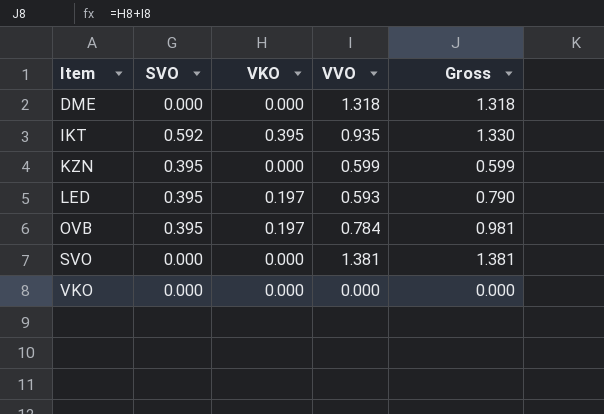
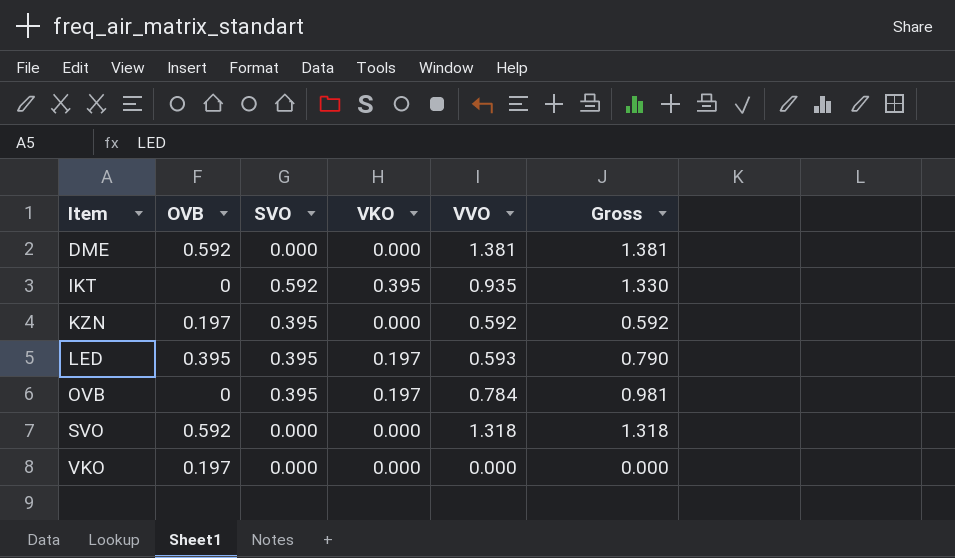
column OVB | position: none -> 2
DME | VVO: 1.318 -> 1.381
DME | Gross: 1.318 -> 1.381
KZN | VVO: 0.599 -> 0.592
KZN | Gross: 0.599 -> 0.592
SVO | VVO: 1.381 -> 1.318
SVO | Gross: 1.381 -> 1.318

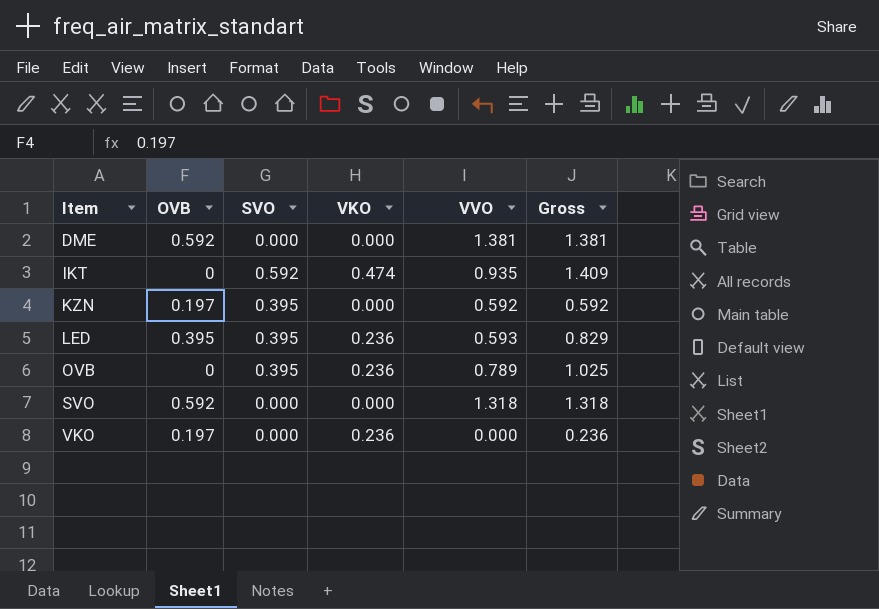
IKT | VKO: 0.395 -> 0.474
IKT | Gross: 1.330 -> 1.409
LED | VKO: 0.197 -> 0.236
LED | Gross: 0.790 -> 0.829
OVB | VKO: 0.197 -> 0.236
OVB | VVO: 0.784 -> 0.789
OVB | Gross: 0.981 -> 1.025
VKO | VKO: 0.000 -> 0.236
VKO | Gross: 0.000 -> 0.236

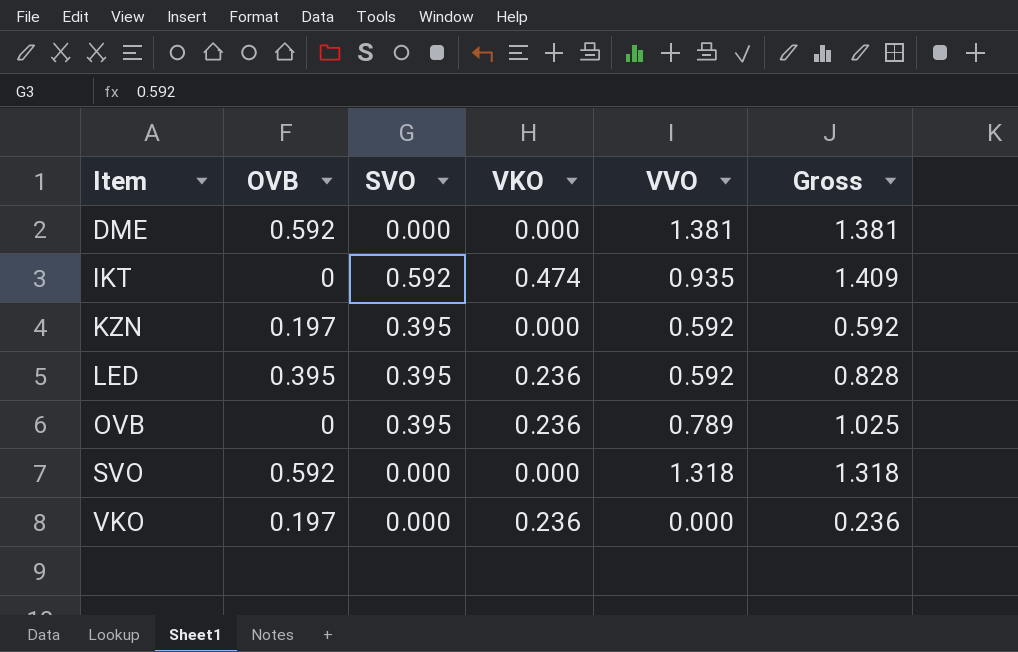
LED | VVO: 0.593 -> 0.592
LED | Gross: 0.829 -> 0.828

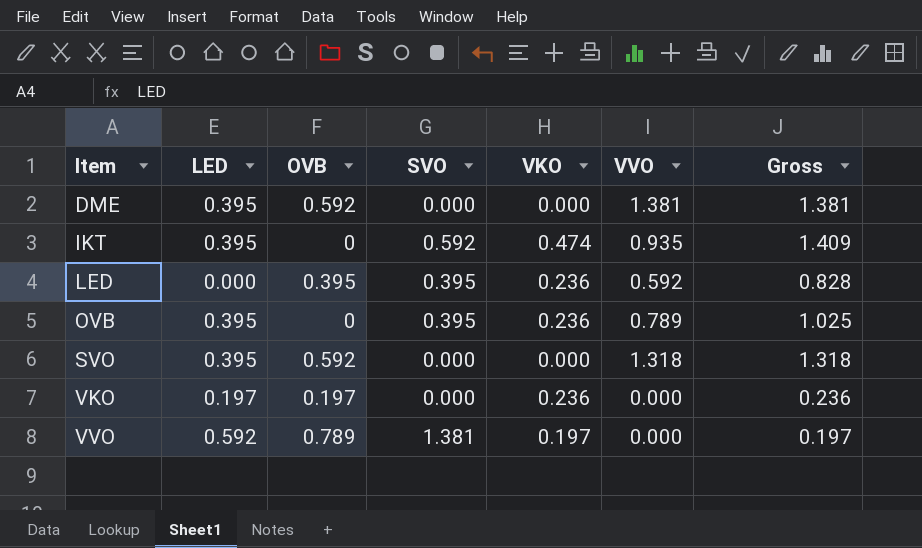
column LED | position: none -> 2
row KZN: 0.197 | 0.395 | 0.000 | 0.592 | 0.592 -> none
row VVO: none -> 0.592 | 0.789 | 1.381 | 0.197 | 0.000 | 0.197

